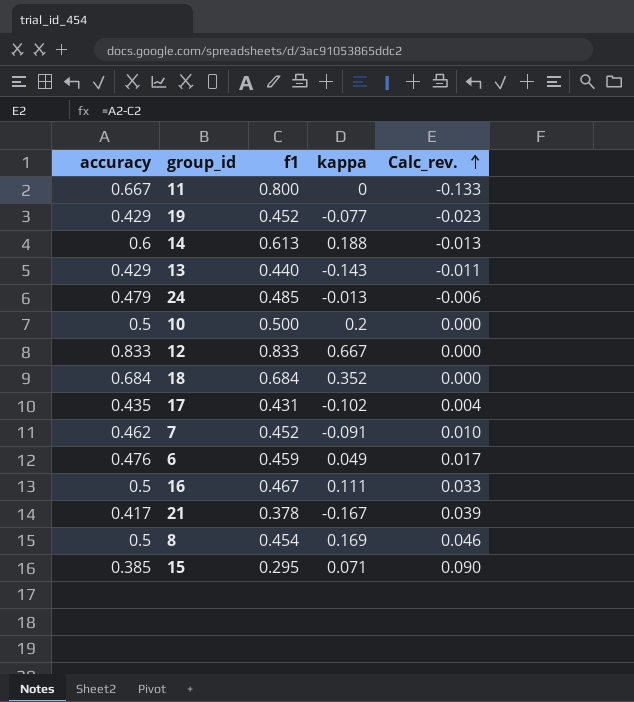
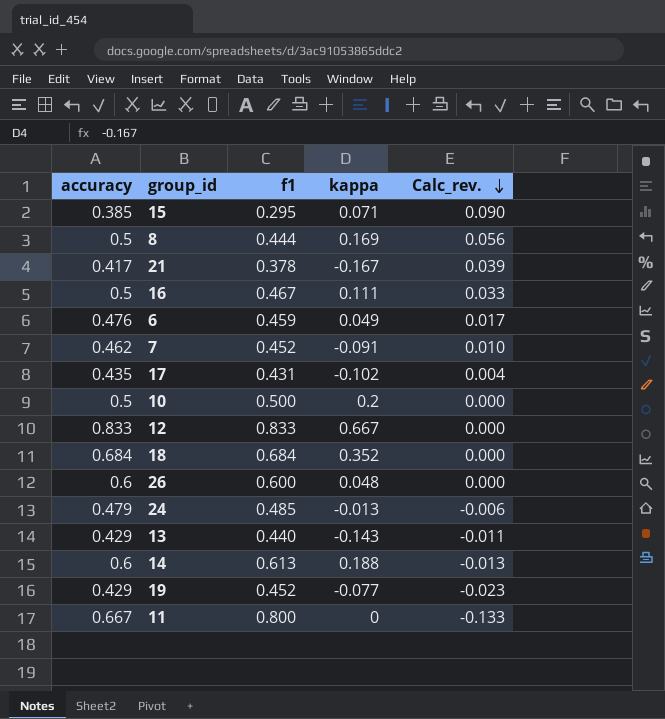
row order: Calc_rev. ascending -> Calc_rev. descending
8 | f1: 0.454 -> 0.444
8 | Calc_rev.: 0.046 -> 0.056
row 26: none -> 0.6 | 0.600 | 0.048 | 0.000

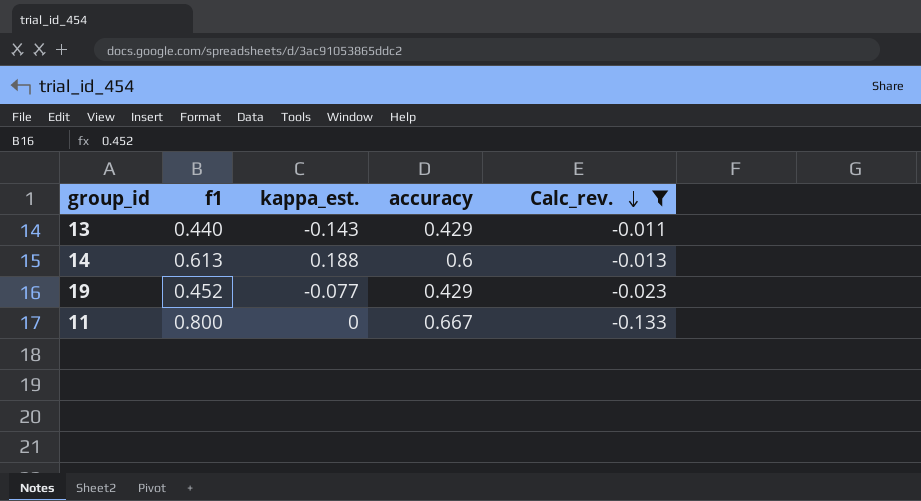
filter: none -> Calc_rev. <= -0.011
column name: kappa -> kappa_est.
column accuracy | position: 1 -> 4

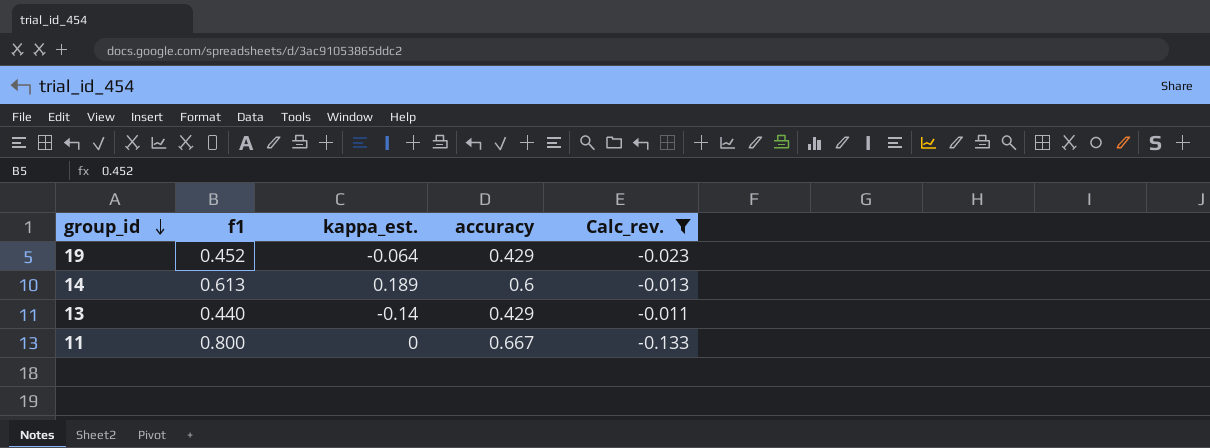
row order: Calc_rev. descending -> group_id descending
19 | kappa_est.: -0.077 -> -0.064
14 | kappa_est.: 0.188 -> 0.189
13 | kappa_est.: -0.143 -> -0.14

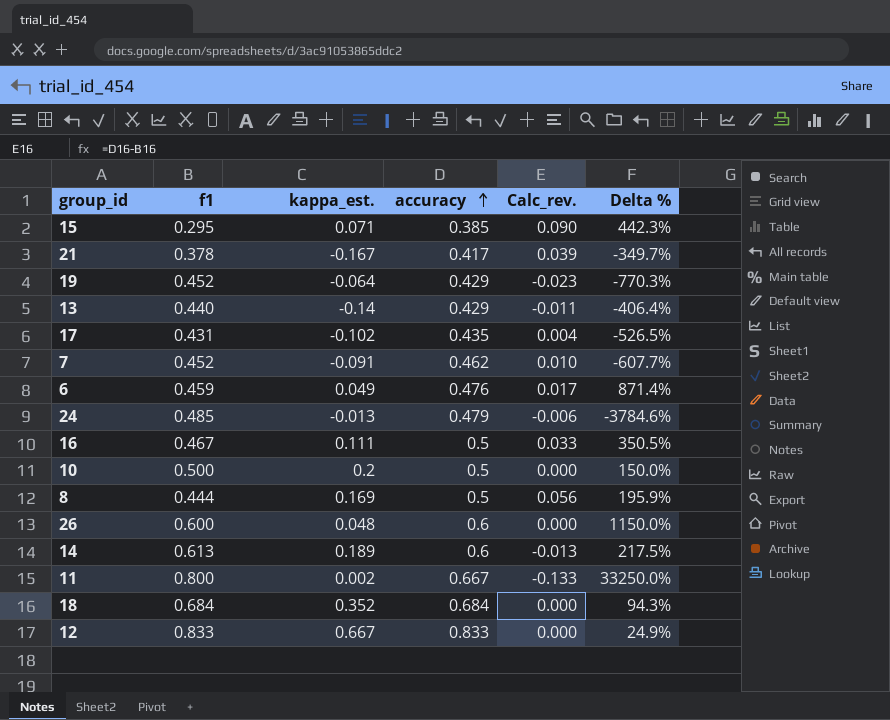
filter: Calc_rev. <= -0.011 -> none
row order: group_id descending -> accuracy ascending
column Delta % | formula: none -> ([accuracy] - [kappa_est.]) / [kappa_est.]
11 | kappa_est.: 0 -> 0.002

